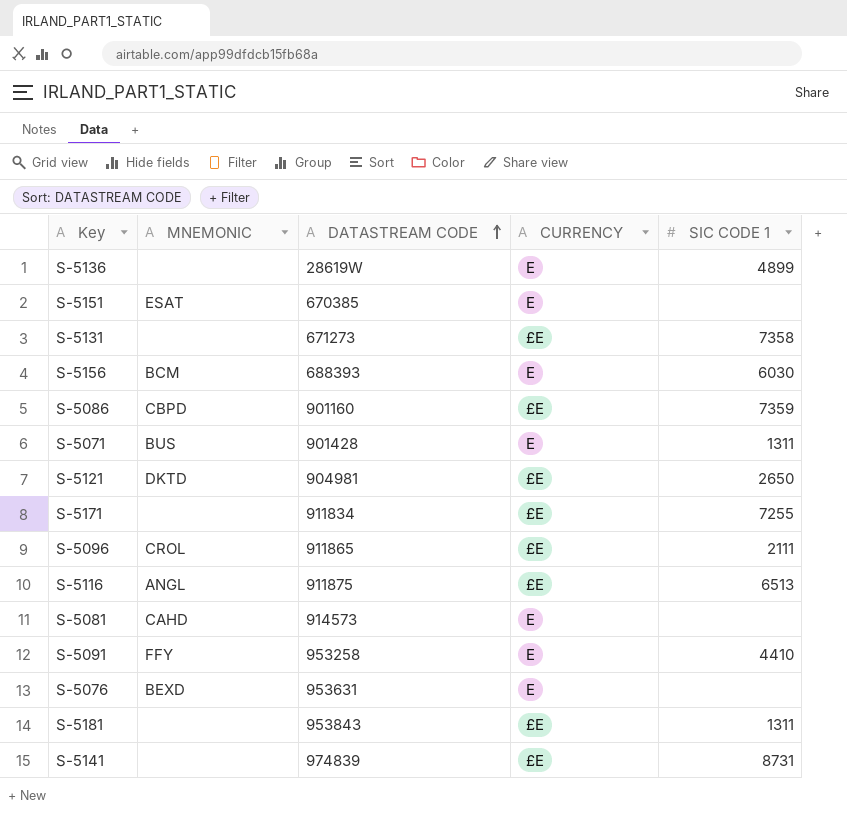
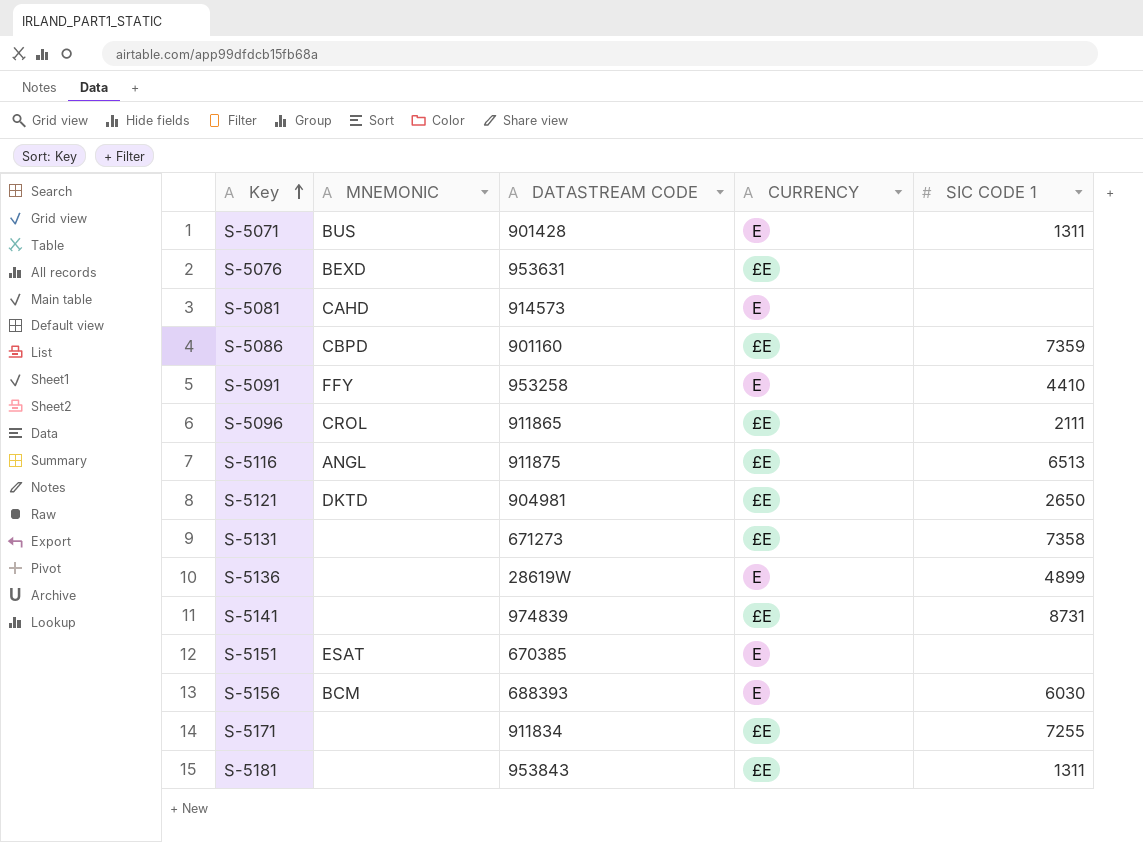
row order: DATASTREAM CODE ascending -> Key ascending
S-5076 | CURRENCY: E -> £E

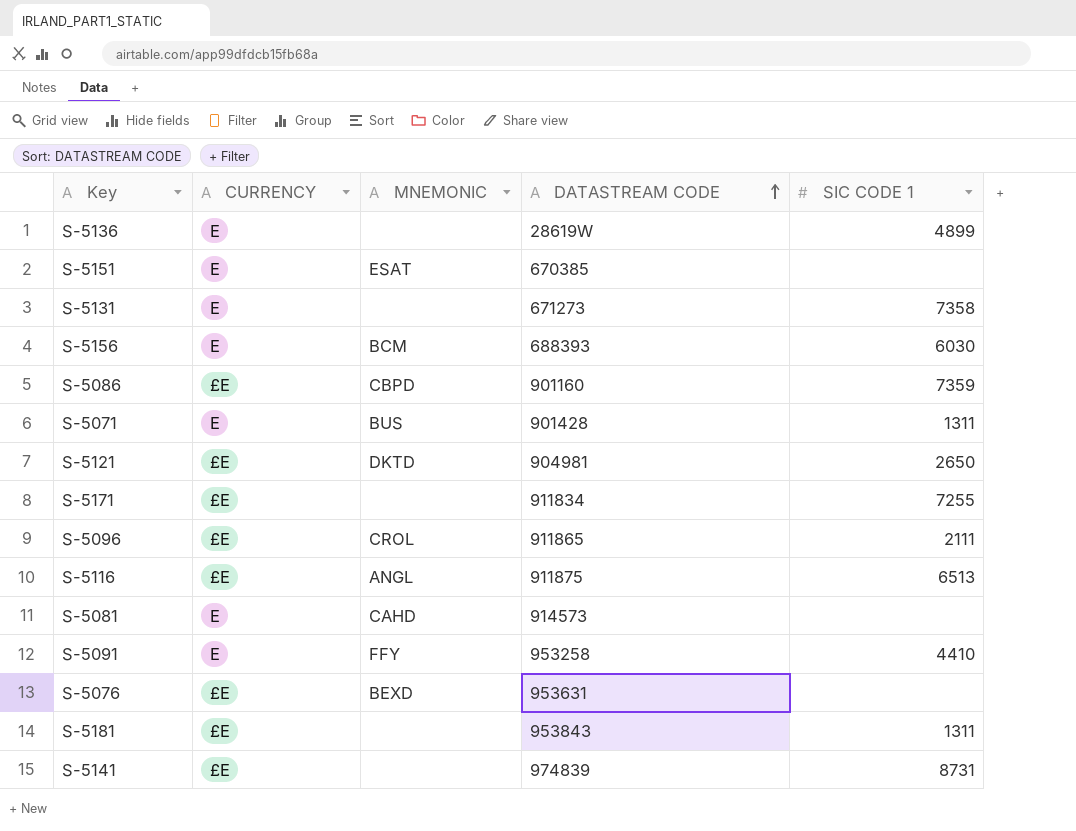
row order: Key ascending -> DATASTREAM CODE ascending
column CURRENCY | position: 4 -> 2
S-5131 | CURRENCY: £E -> E

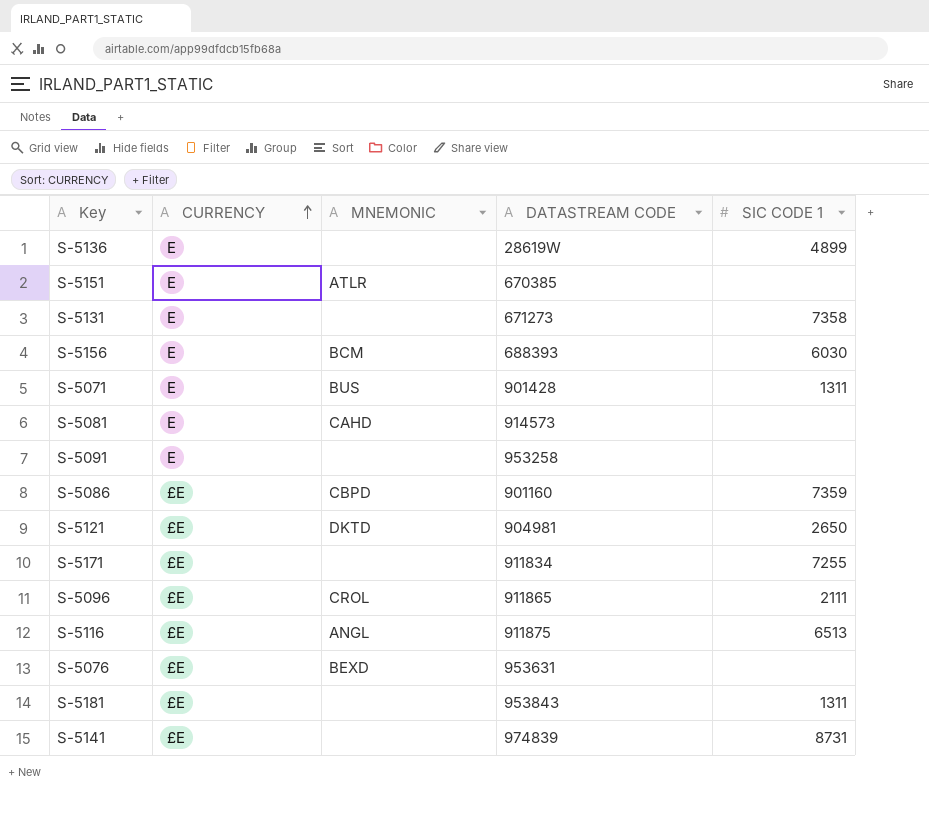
row order: DATASTREAM CODE ascending -> CURRENCY ascending
S-5151 | MNEMONIC: ESAT -> ATLR
S-5091 | MNEMONIC: FFY -> none
S-5091 | SIC CODE 1: 4410 -> none

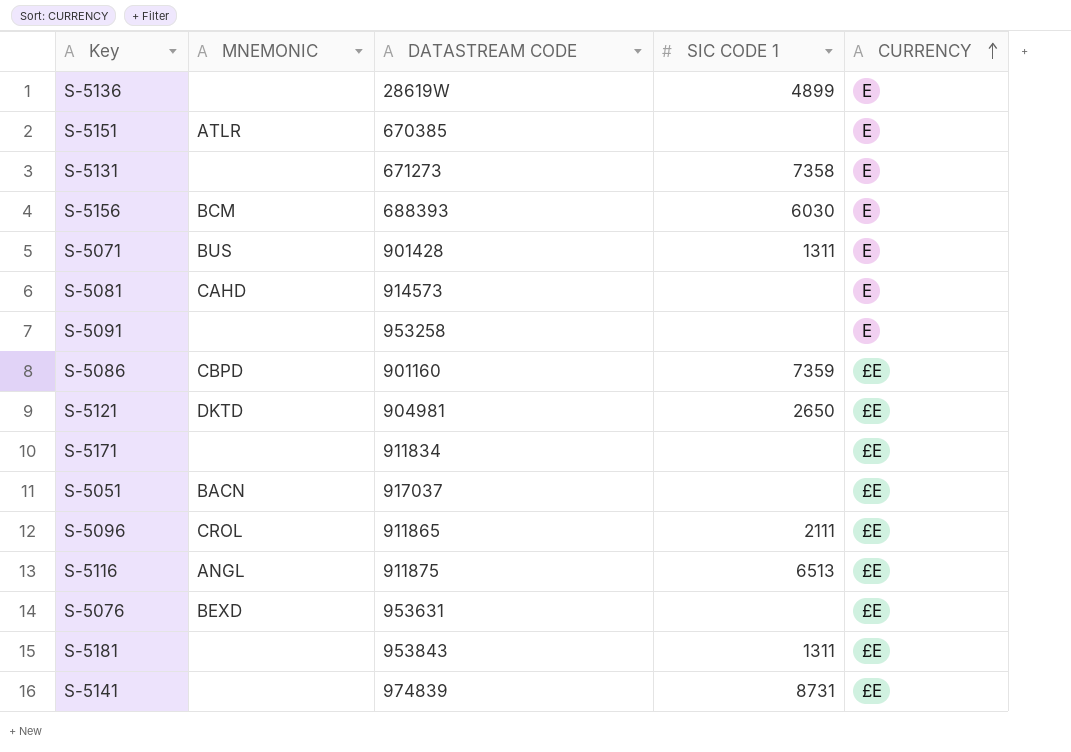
column CURRENCY | position: 2 -> 5
S-5171 | SIC CODE 1: 7255 -> none
row S-5051: none -> BACN | 917037 | none | £E

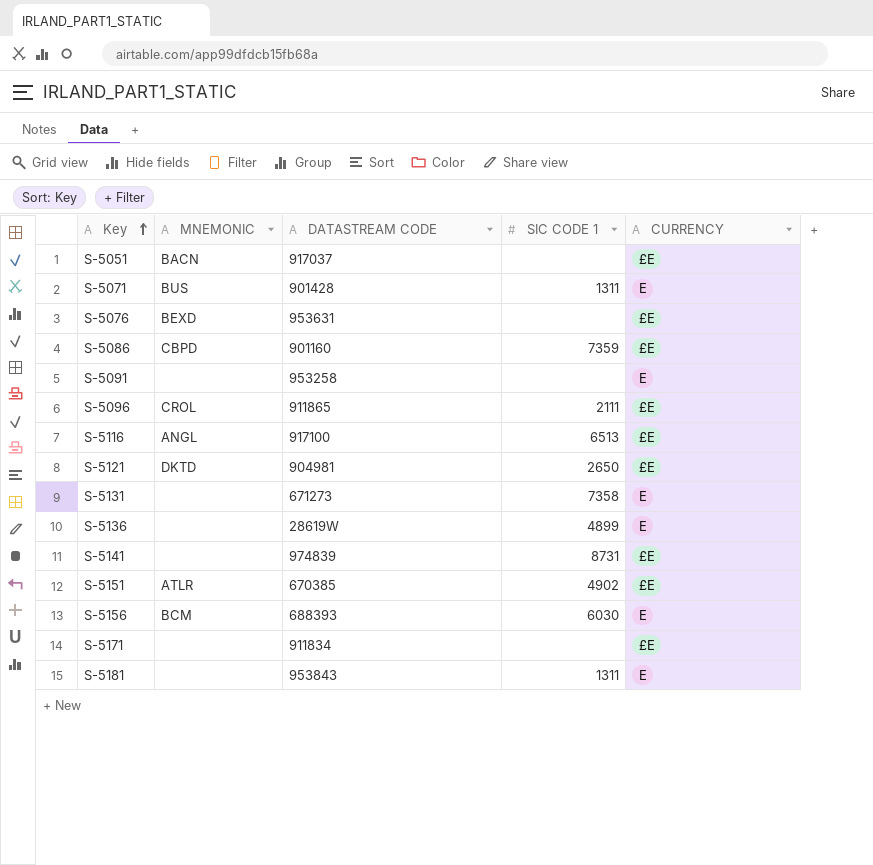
row order: CURRENCY ascending -> Key ascending
row S-5081: CAHD | 914573 | none | E -> none
S-5116 | DATASTREAM CODE: 911875 -> 917100
S-5151 | SIC CODE 1: none -> 4902
S-5151 | CURRENCY: E -> £E
S-5181 | CURRENCY: £E -> E

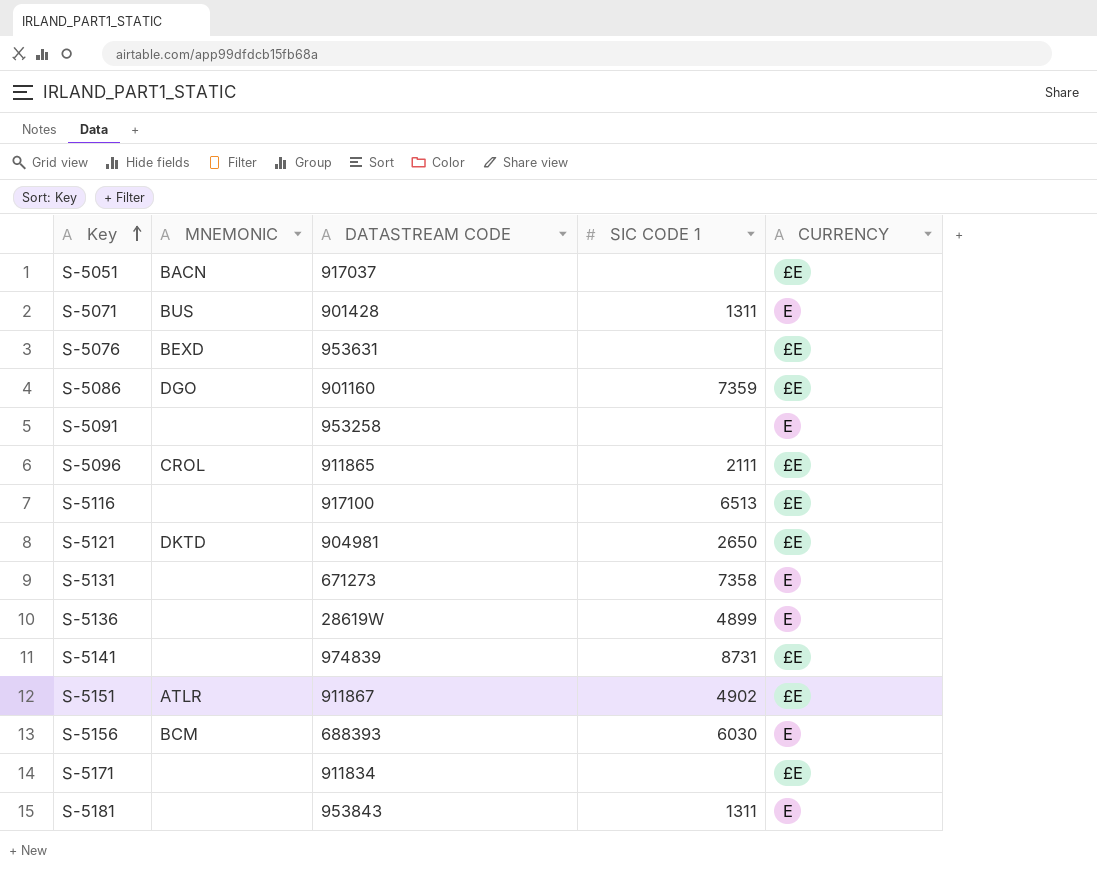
S-5086 | MNEMONIC: CBPD -> DGO
S-5116 | MNEMONIC: ANGL -> none
S-5151 | DATASTREAM CODE: 670385 -> 911867

